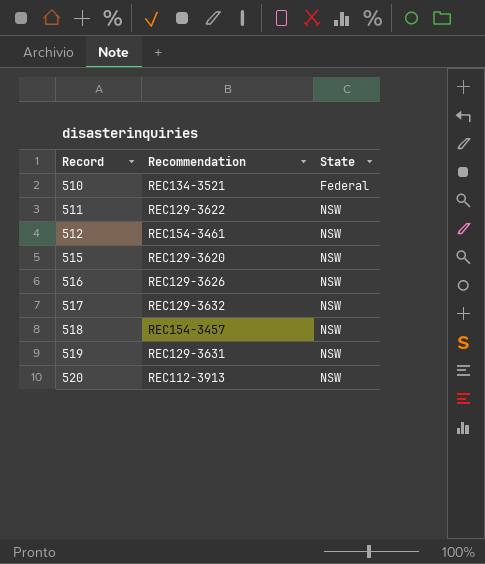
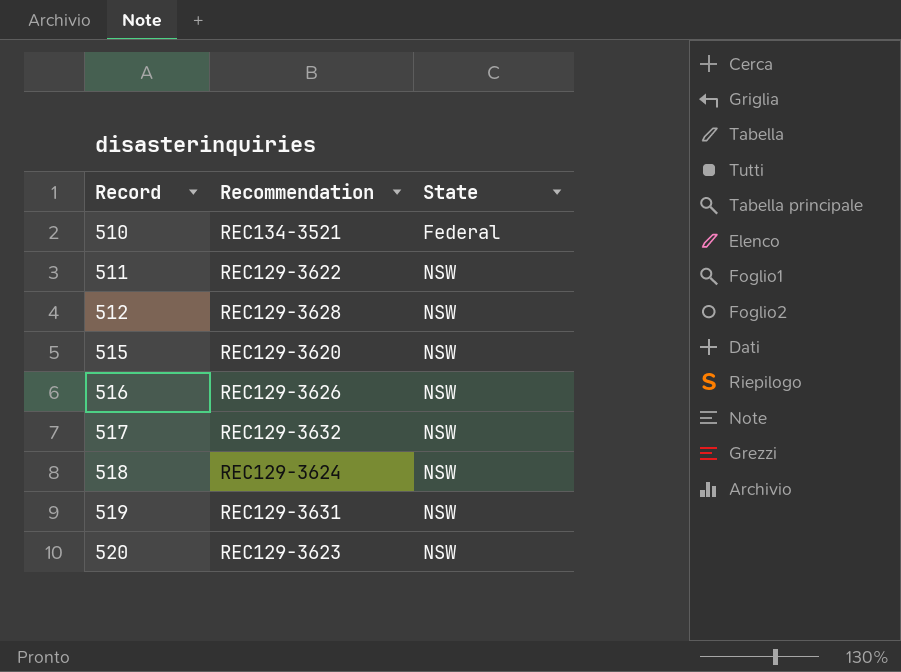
512 | Recommendation: REC154-3461 -> REC129-3628
518 | Recommendation: REC154-3457 -> REC129-3624
520 | Recommendation: REC112-3913 -> REC129-3623

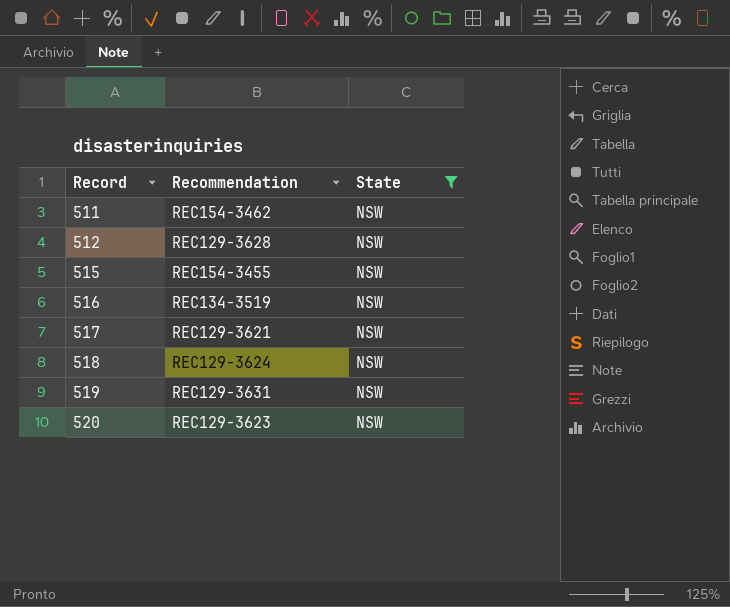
filter: none -> State = NSW
511 | Recommendation: REC129-3622 -> REC154-3462
515 | Recommendation: REC129-3620 -> REC154-3455
516 | Recommendation: REC129-3626 -> REC134-3519
517 | Recommendation: REC129-3632 -> REC129-3621

